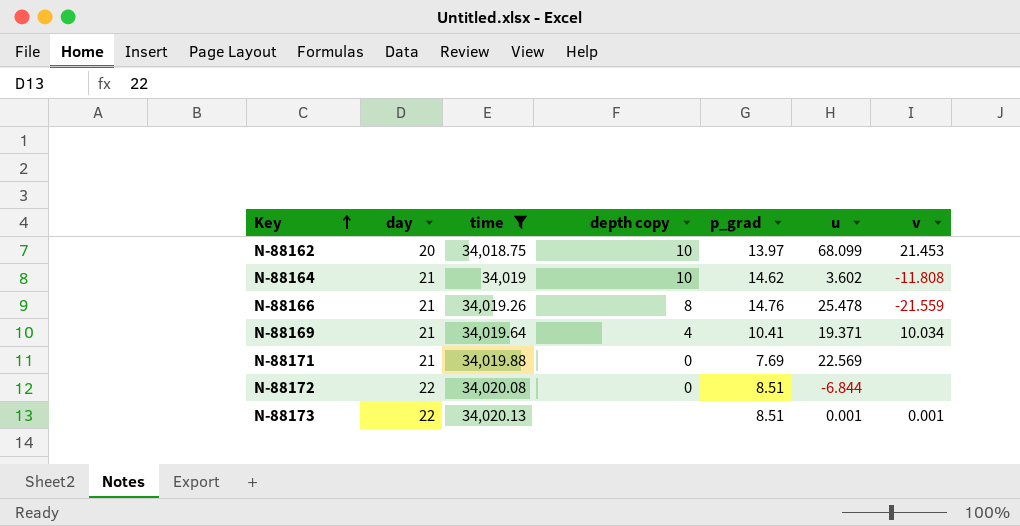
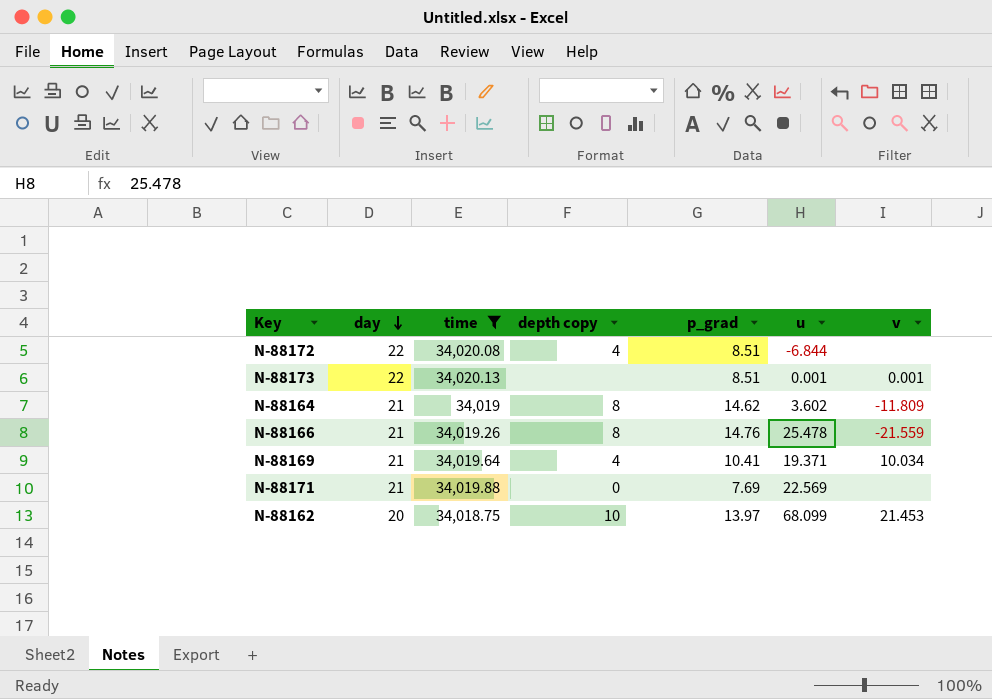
row order: Key ascending -> day descending
N-88172 | depth copy: 0 -> 4
N-88164 | depth copy: 10 -> 8
N-88164 | v: -11.808 -> -11.809

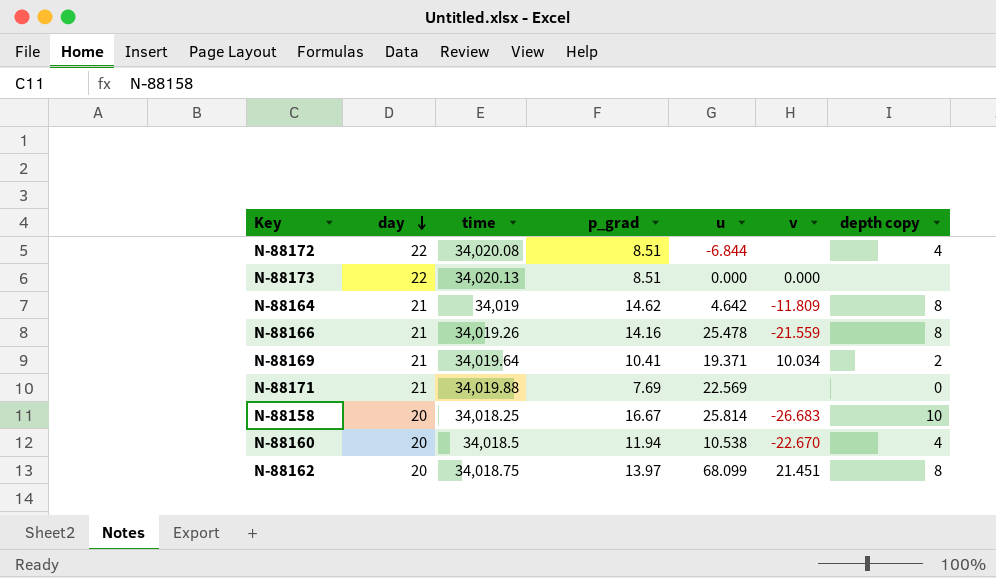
filter: time >= 34,018.75 -> none
column depth copy | position: 4 -> 7
N-88173 | u: 0.001 -> 0.000
N-88173 | v: 0.001 -> 0.000
N-88164 | u: 3.602 -> 4.642
N-88166 | p_grad: 14.76 -> 14.16
N-88169 | depth copy: 4 -> 2
N-88162 | v: 21.453 -> 21.451
N-88162 | depth copy: 10 -> 8

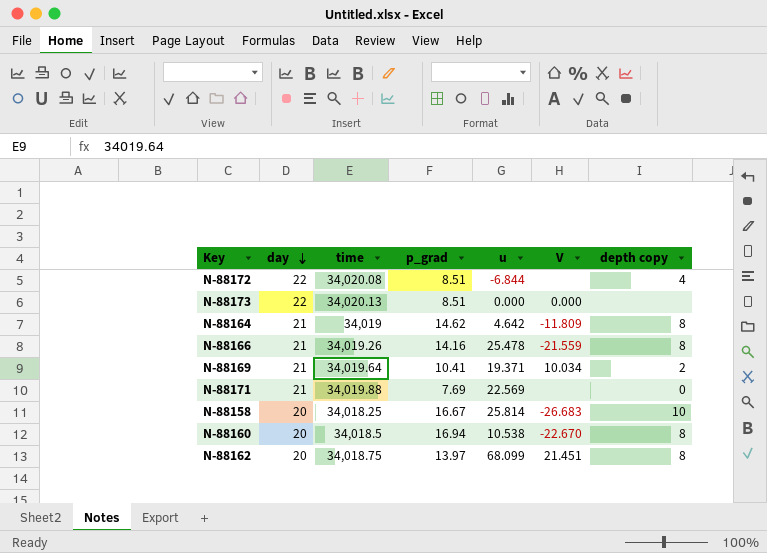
column name: v -> V
N-88160 | p_grad: 11.94 -> 16.94
N-88160 | depth copy: 4 -> 8

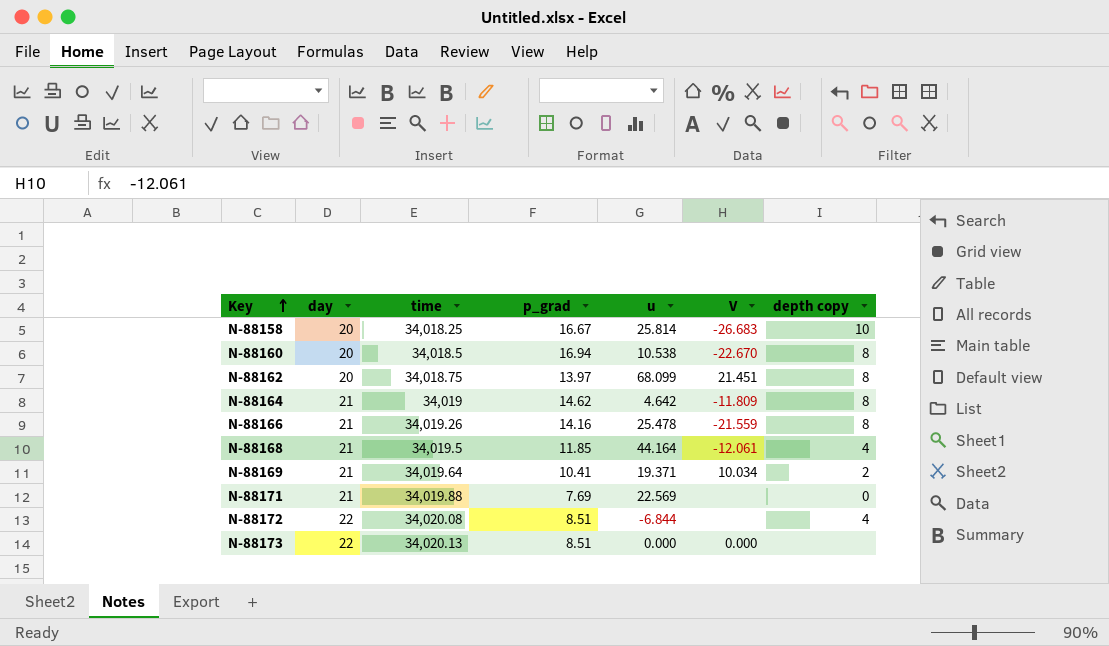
row order: day descending -> Key ascending
row N-88168: none -> 21 | 34,019.5 | 11.85 | 44.164 | -12.061 | 4

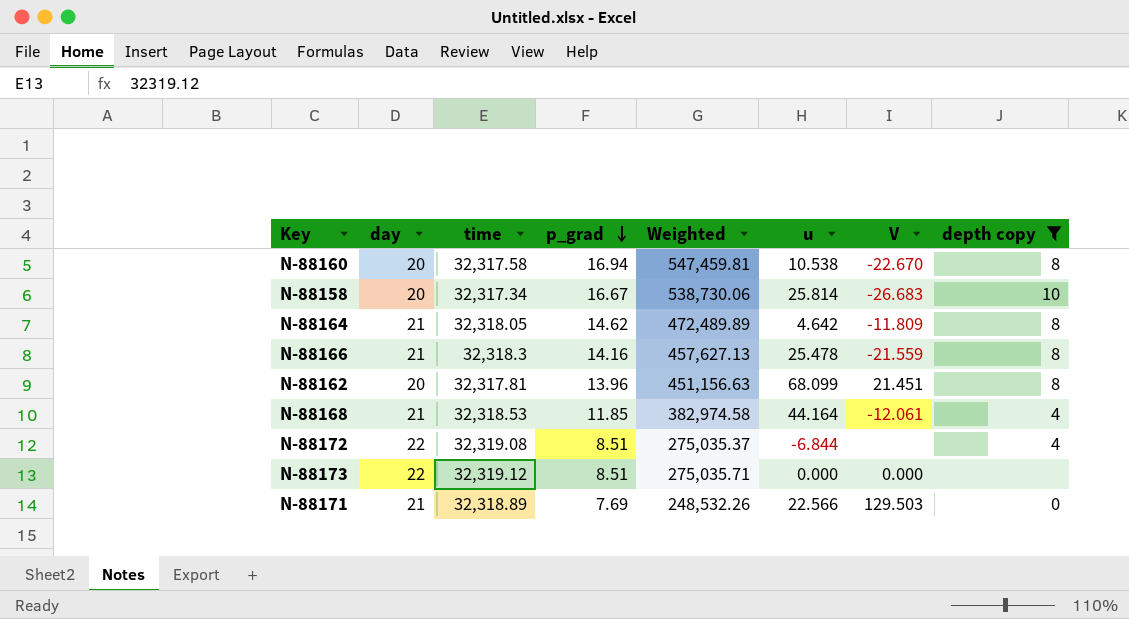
filter: none -> depth copy != 2
row order: Key ascending -> p_grad descending
column Weighted | formula: none -> [time] * [p_grad]
N-88160 | time: 34,018.5 -> 32,317.58
N-88158 | time: 34,018.25 -> 32,317.34
N-88164 | time: 34,019 -> 32,318.05
N-88166 | time: 34,019.26 -> 32,318.3
N-88162 | time: 34,018.75 -> 32,317.81
N-88162 | p_grad: 13.97 -> 13.96
N-88168 | time: 34,019.5 -> 32,318.53
N-88172 | time: 34,020.08 -> 32,319.08
N-88173 | time: 34,020.13 -> 32,319.12
N-88171 | time: 34,019.88 -> 32,318.89
N-88171 | u: 22.569 -> 22.566
N-88171 | V: none -> 129.503

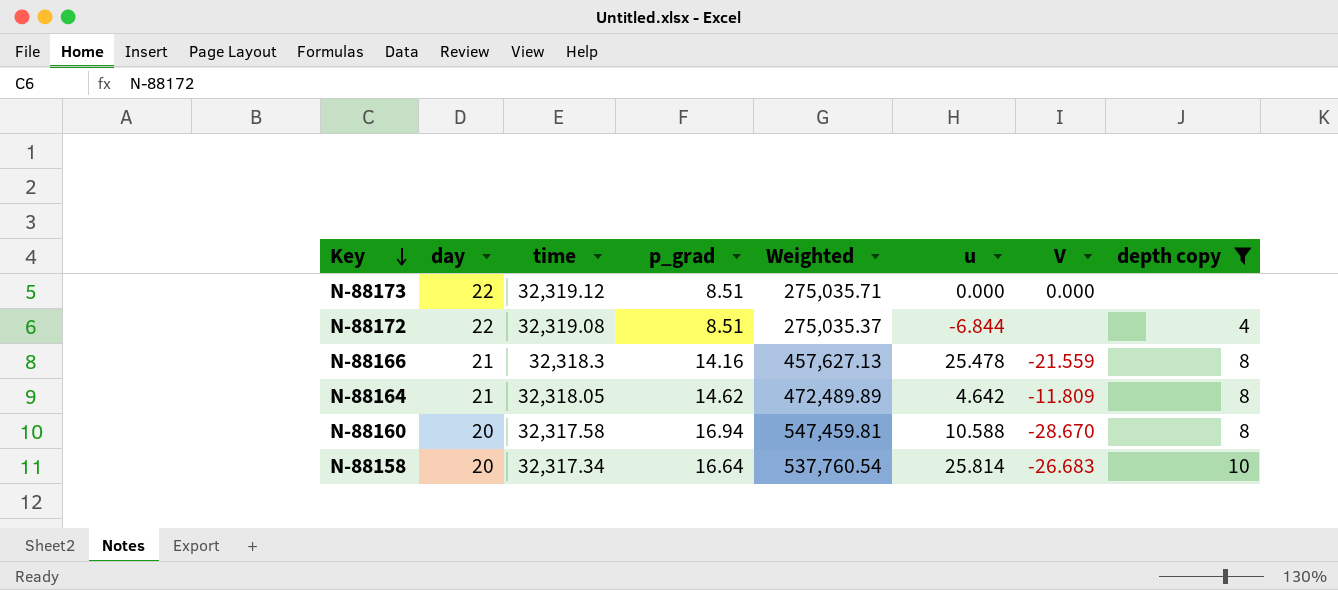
row order: p_grad descending -> Key descending
row N-88162: 20 | 32,317.81 | 13.96 | 451,156.63 | 68.099 | 21.451 | 8 -> none
row N-88168: 21 | 32,318.53 | 11.85 | 382,974.58 | 44.164 | -12.061 | 4 -> none
row N-88171: 21 | 32,318.89 | 7.69 | 248,532.26 | 22.566 | 129.503 | 0 -> none
N-88160 | u: 10.538 -> 10.588
N-88160 | V: -22.670 -> -28.670
N-88158 | p_grad: 16.67 -> 16.64
N-88158 | Weighted: 538,730.06 -> 537,760.54

